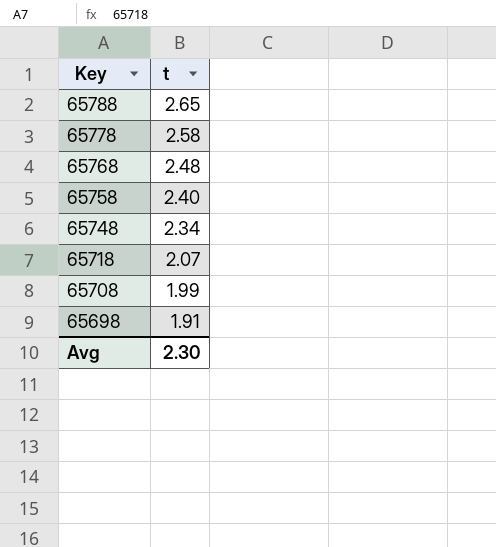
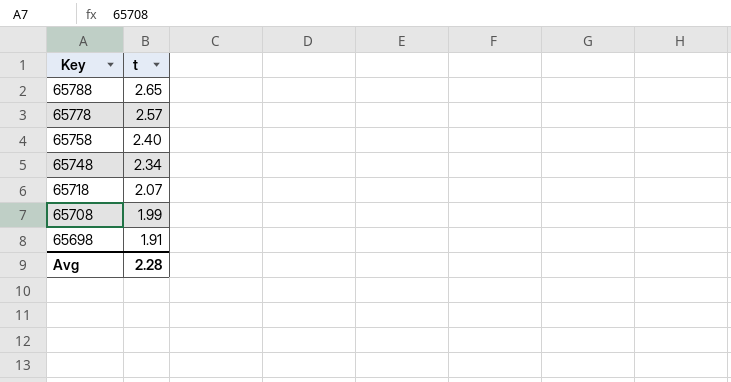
row 65768: 2.48 -> none
65778 | t: 2.58 -> 2.57
Avg | t: 2.30 -> 2.28

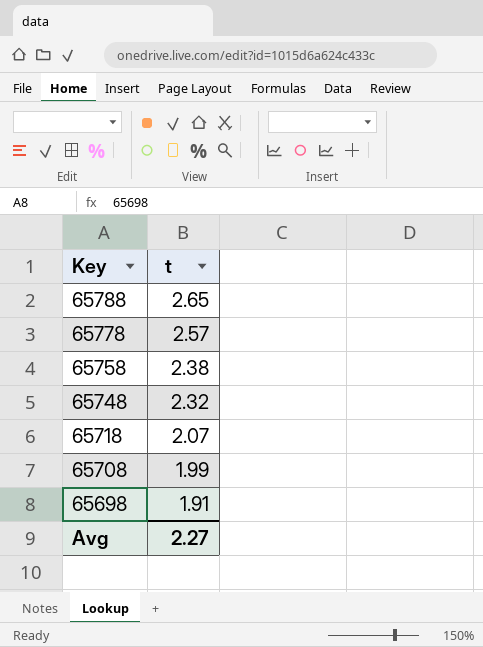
65758 | t: 2.40 -> 2.38
65748 | t: 2.34 -> 2.32
Avg | t: 2.28 -> 2.27

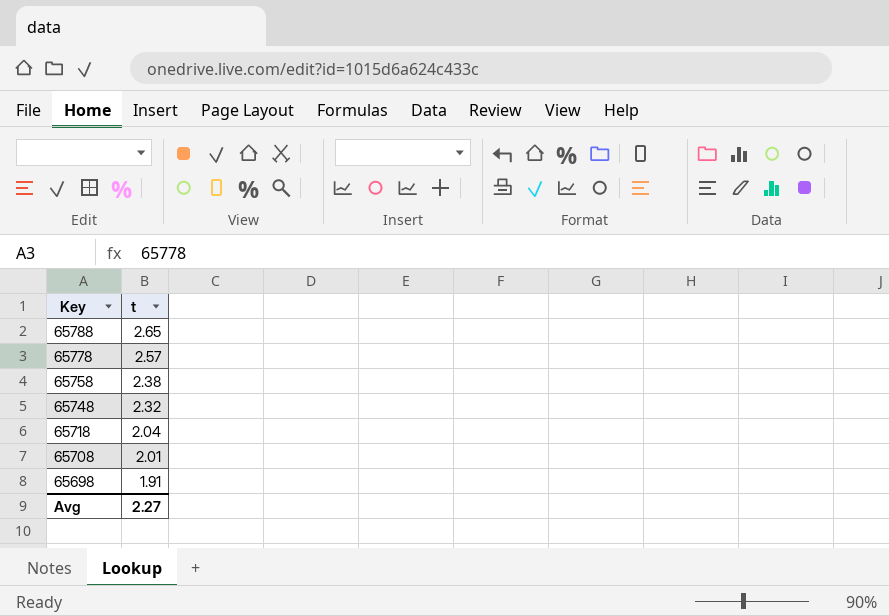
65718 | t: 2.07 -> 2.04
65708 | t: 1.99 -> 2.01

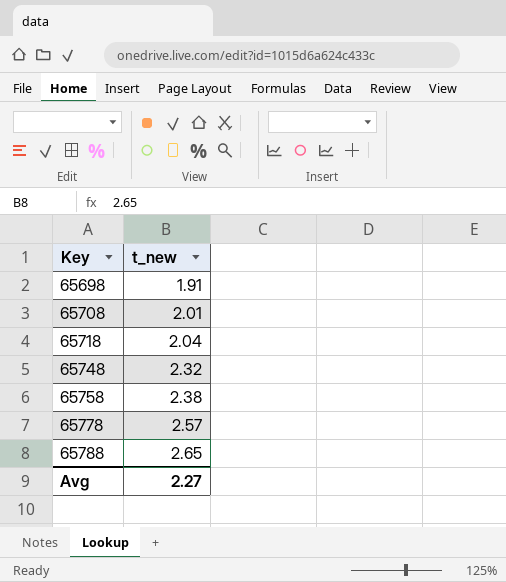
row order: Key descending -> Key ascending
column name: t -> t_new

